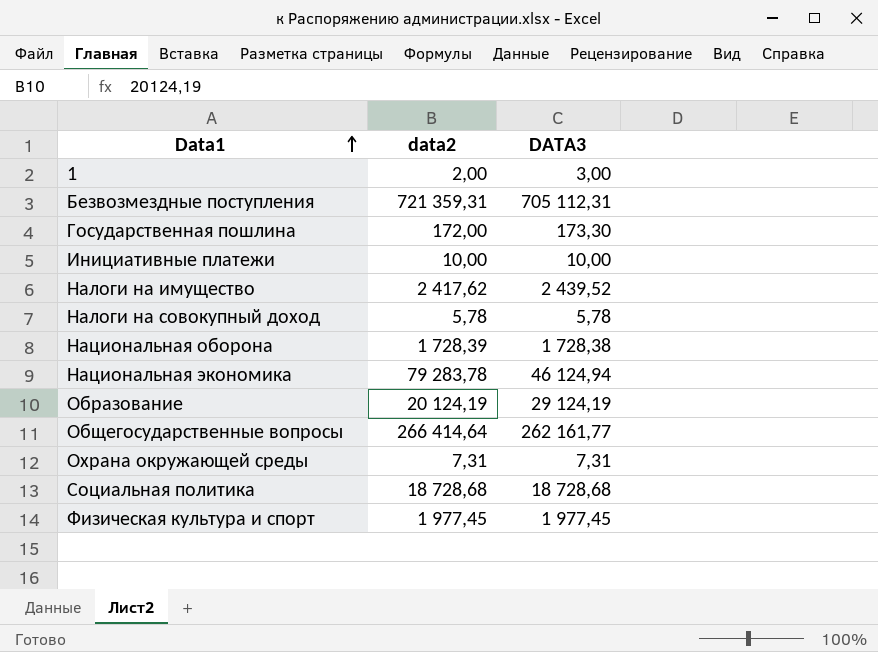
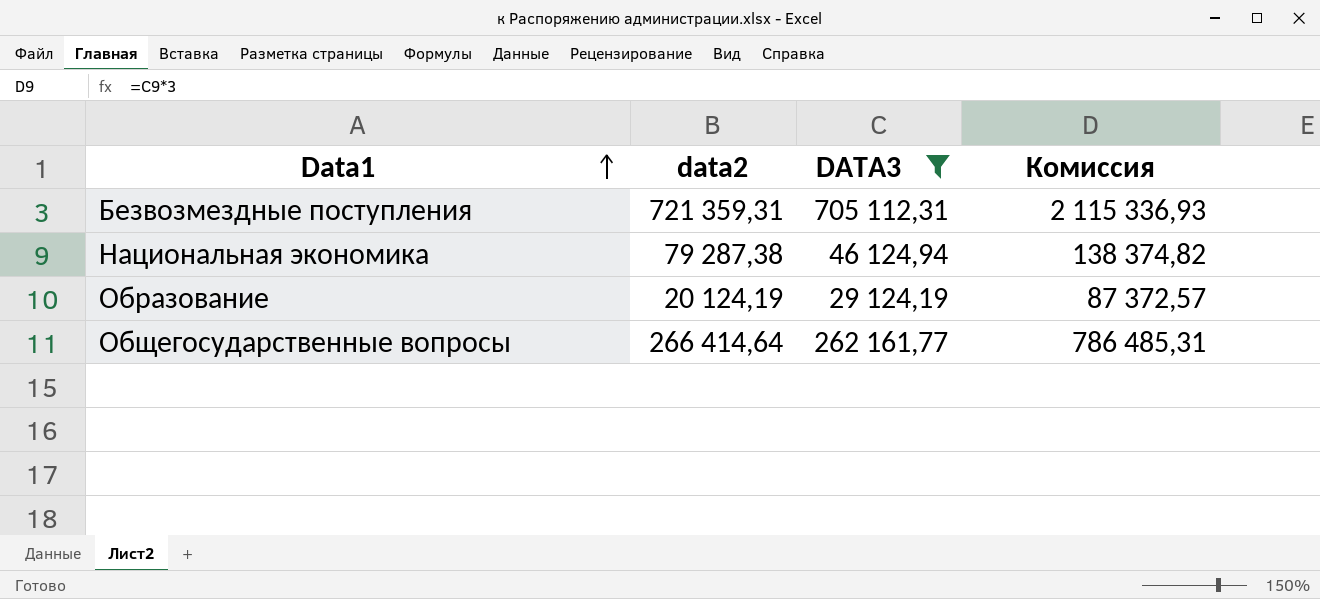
filter: none -> DATA3 >= 29 124,19
column Комиссия | formula: none -> [DATA3] * 3
Национальная экономика | data2: 79 283,78 -> 79 287,38

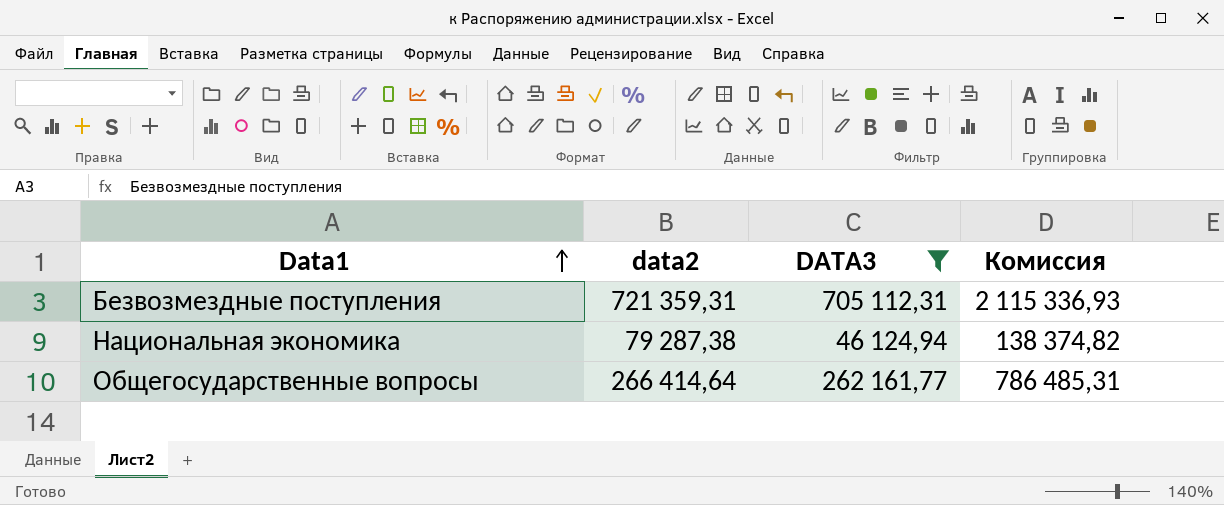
row Образование: 20 124,19 | 29 124,19 | 87 372,57 -> none

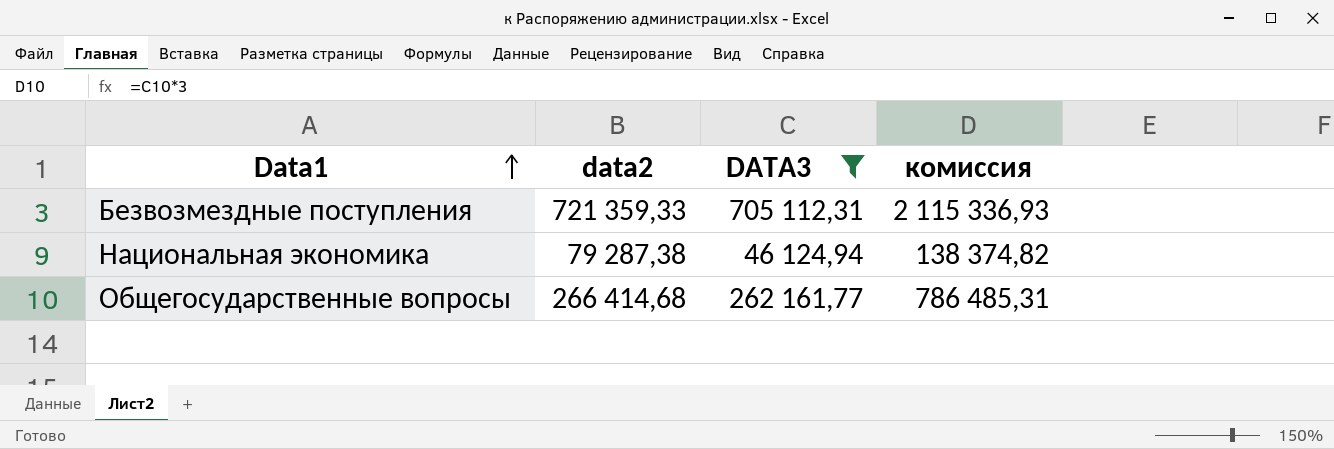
column name: Комиссия -> комиссия
Безвозмездные поступления | data2: 721 359,31 -> 721 359,33
Общегосударственные вопросы | data2: 266 414,64 -> 266 414,68

